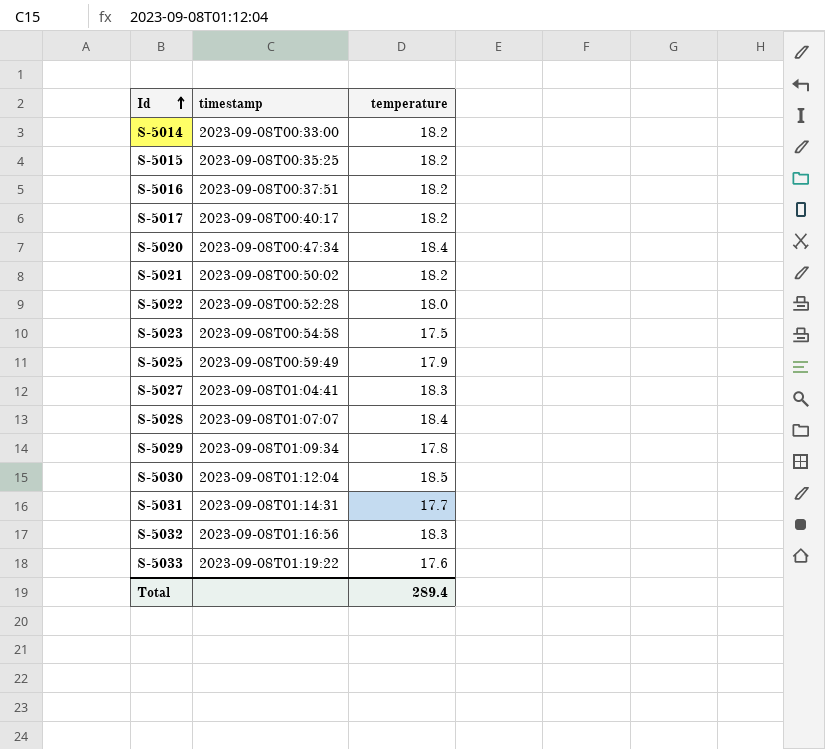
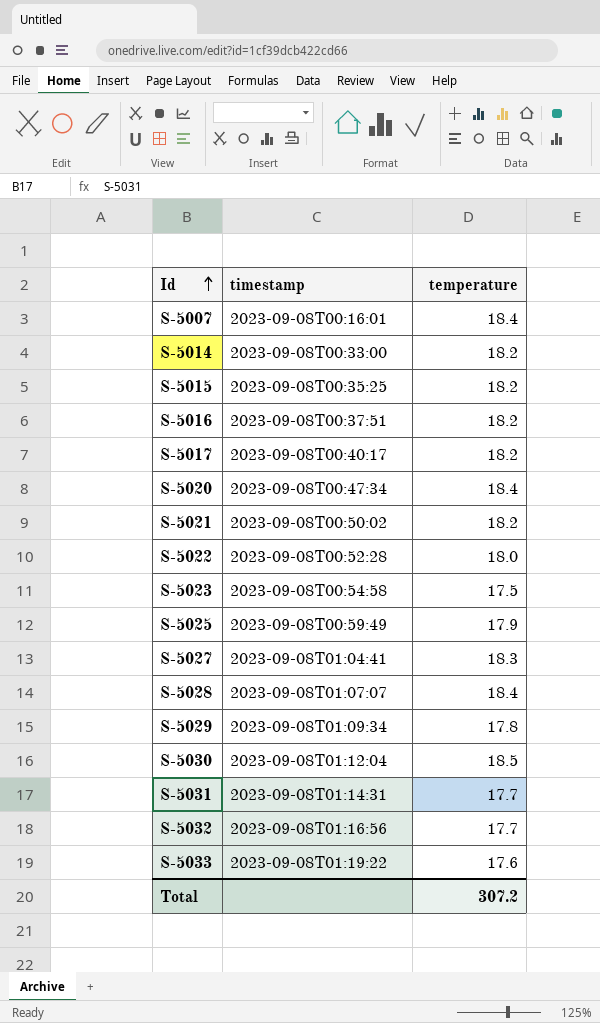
row S-5007: none -> 2023-09-08T00:16:01 | 18.4
S-5032 | temperature: 18.3 -> 17.7
Total | temperature: 289.4 -> 307.2

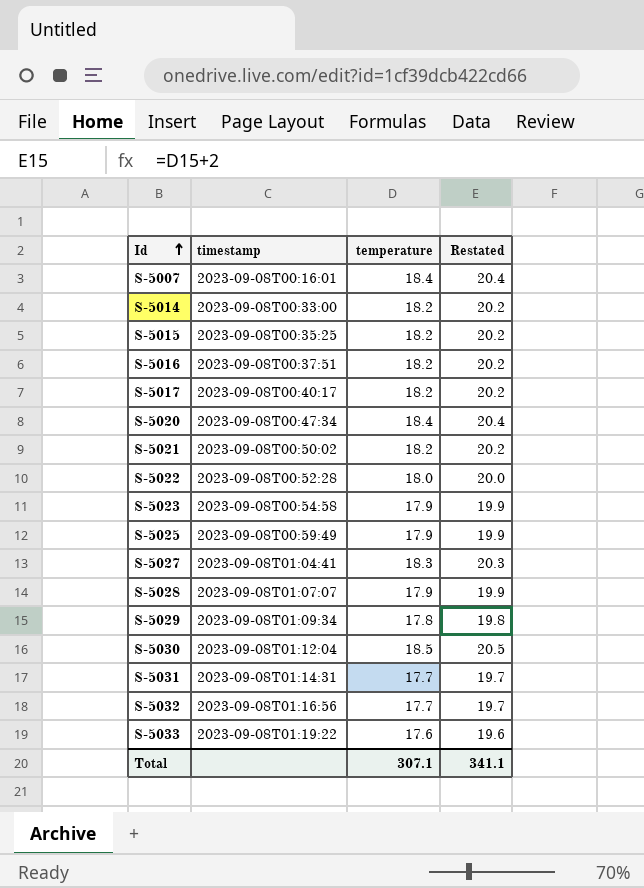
column Restated | formula: none -> [temperature] + 2
S-5023 | temperature: 17.5 -> 17.9
S-5028 | temperature: 18.4 -> 17.9
Total | temperature: 307.2 -> 307.1

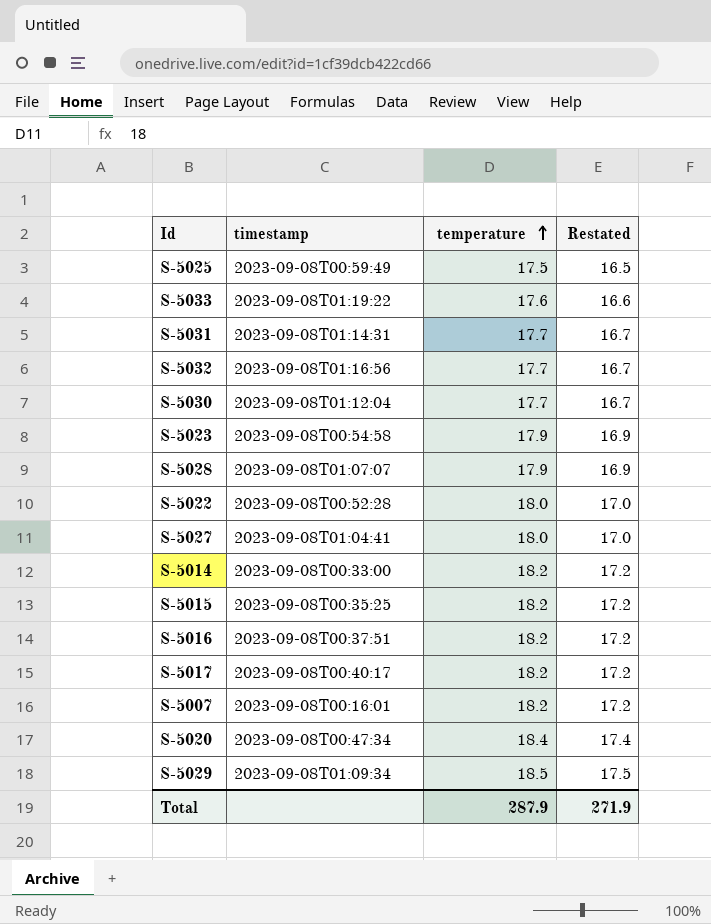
row order: Id ascending -> temperature ascending
column Restated | formula: [temperature] + 2 -> [temperature] - 1
row S-5021: 2023-09-08T00:50:02 | 18.2 | 20.2 -> none
S-5025 | temperature: 17.9 -> 17.5
S-5030 | temperature: 18.5 -> 17.7
S-5027 | temperature: 18.3 -> 18.0
S-5007 | temperature: 18.4 -> 18.2
S-5029 | temperature: 17.8 -> 18.5
Total | temperature: 307.1 -> 287.9
Total | Restated: 341.1 -> 271.9

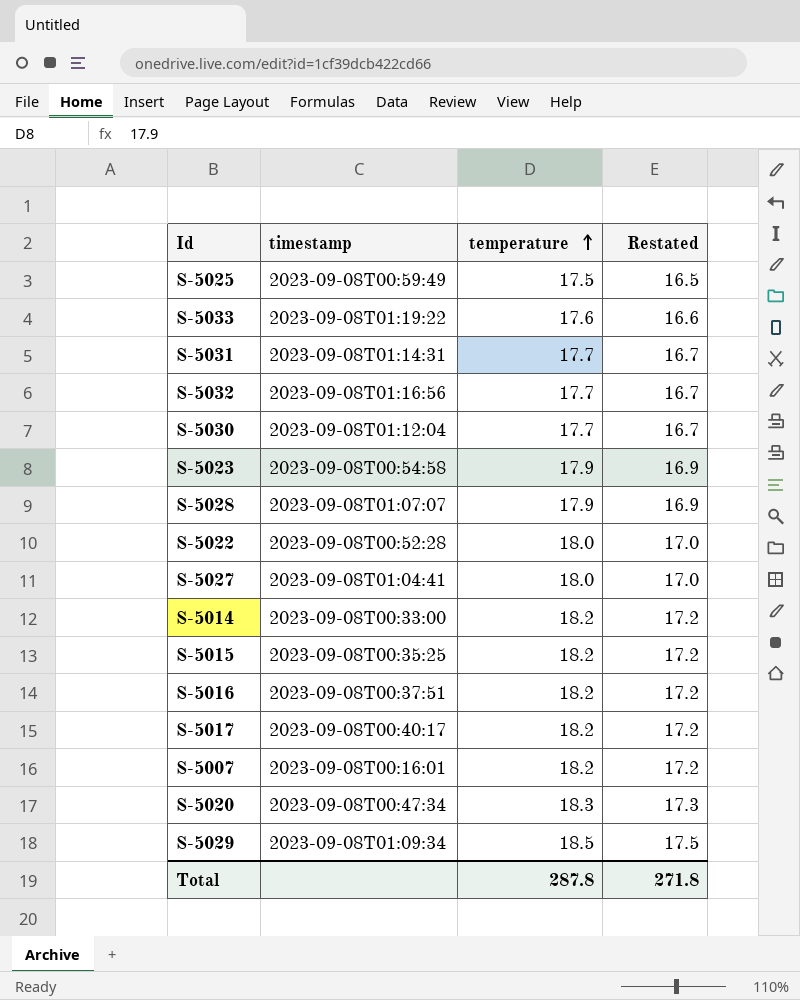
S-5020 | temperature: 18.4 -> 18.3
S-5020 | Restated: 17.4 -> 17.3
Total | temperature: 287.9 -> 287.8
Total | Restated: 271.9 -> 271.8

